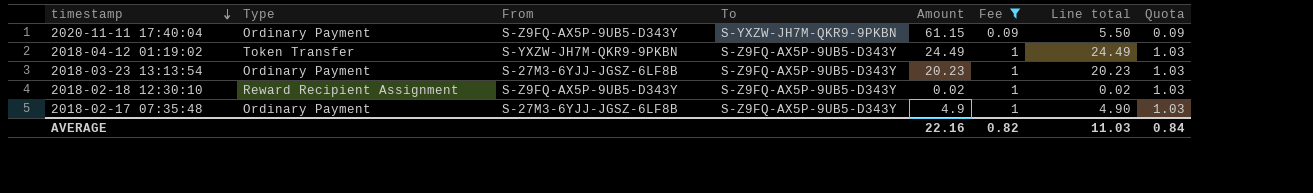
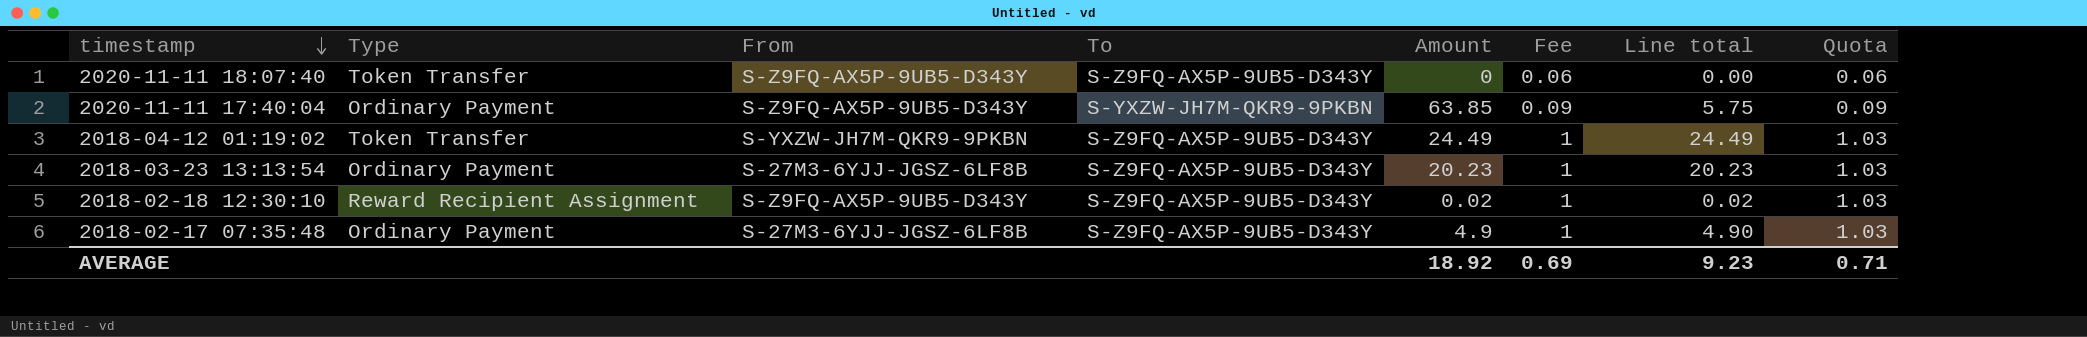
filter: Fee != 0.06 -> none
2020-11-11 17:40:04 | Amount: 61.15 -> 63.85
2020-11-11 17:40:04 | Line total: 5.50 -> 5.75
AVERAGE | Amount: 22.16 -> 18.92
AVERAGE | Fee: 0.82 -> 0.69
AVERAGE | Line total: 11.03 -> 9.23
AVERAGE | Quota: 0.84 -> 0.71

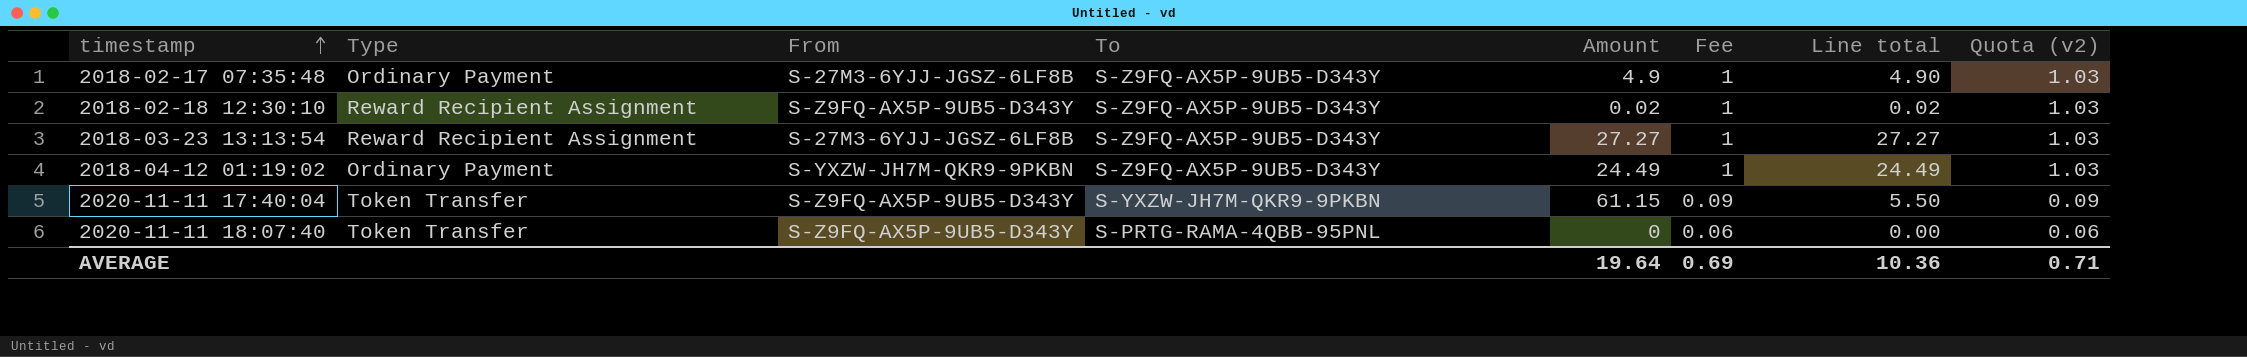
row order: timestamp descending -> timestamp ascending
column name: Quota -> Quota (v2)
2018-03-23 13:13:54 | Type: Ordinary Payment -> Reward Recipient Assignment
2018-03-23 13:13:54 | Amount: 20.23 -> 27.27
2018-03-23 13:13:54 | Line total: 20.23 -> 27.27
2018-04-12 01:19:02 | Type: Token Transfer -> Ordinary Payment
2020-11-11 17:40:04 | Type: Ordinary Payment -> Token Transfer
2020-11-11 17:40:04 | Amount: 63.85 -> 61.15
2020-11-11 17:40:04 | Line total: 5.75 -> 5.50
2020-11-11 18:07:40 | To: S-Z9FQ-AX5P-9UB5-D343Y -> S-PRTG-RAMA-4QBB-95PNL
AVERAGE | Amount: 18.92 -> 19.64
AVERAGE | Line total: 9.23 -> 10.36

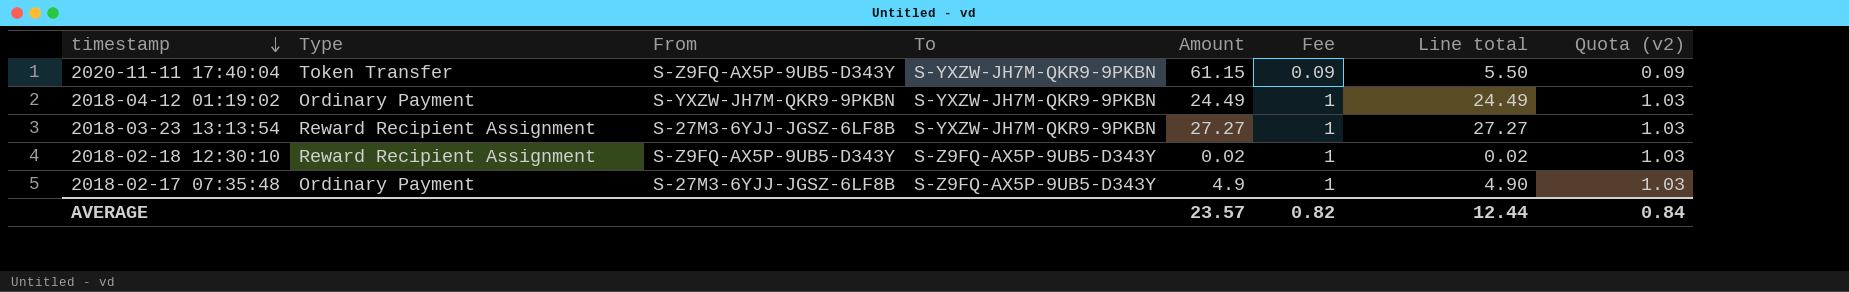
row order: timestamp ascending -> timestamp descending
row 2020-11-11 18:07:40: Token Transfer | S-Z9FQ-AX5P-9UB5-D343Y | S-PRTG-RAMA-4QBB-95PNL | 0 | 0.06 | 0.00 | 0.06 -> none
2018-04-12 01:19:02 | To: S-Z9FQ-AX5P-9UB5-D343Y -> S-YXZW-JH7M-QKR9-9PKBN
2018-03-23 13:13:54 | To: S-Z9FQ-AX5P-9UB5-D343Y -> S-YXZW-JH7M-QKR9-9PKBN
AVERAGE | Amount: 19.64 -> 23.57
AVERAGE | Fee: 0.69 -> 0.82
AVERAGE | Line total: 10.36 -> 12.44
AVERAGE | Quota (v2): 0.71 -> 0.84

